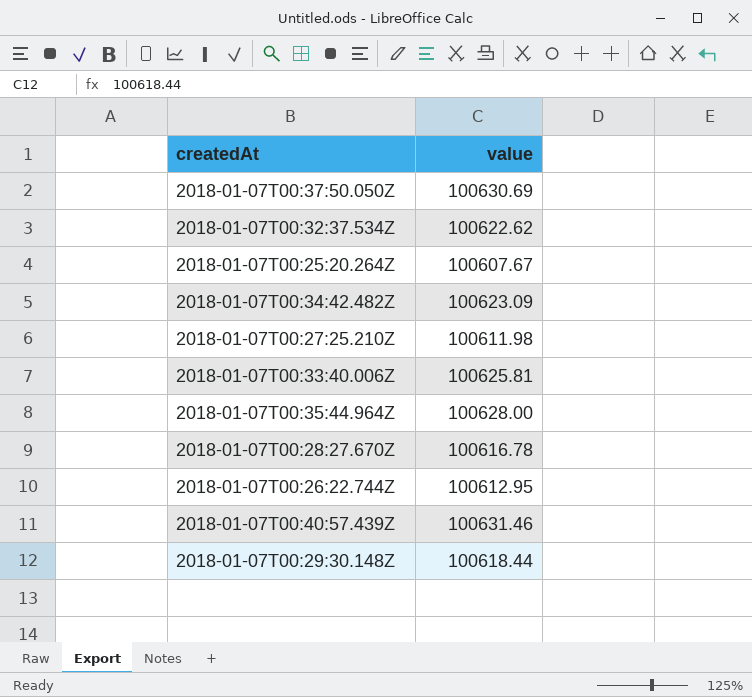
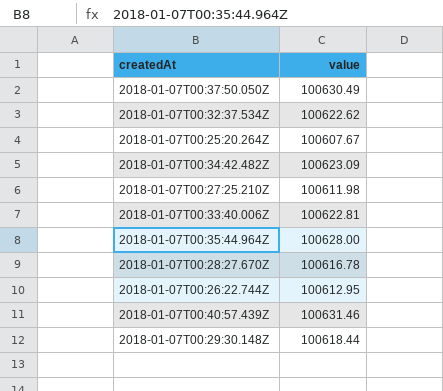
2018-01-07T00:37:50.050Z | value: 100630.69 -> 100630.49
2018-01-07T00:33:40.006Z | value: 100625.81 -> 100622.81

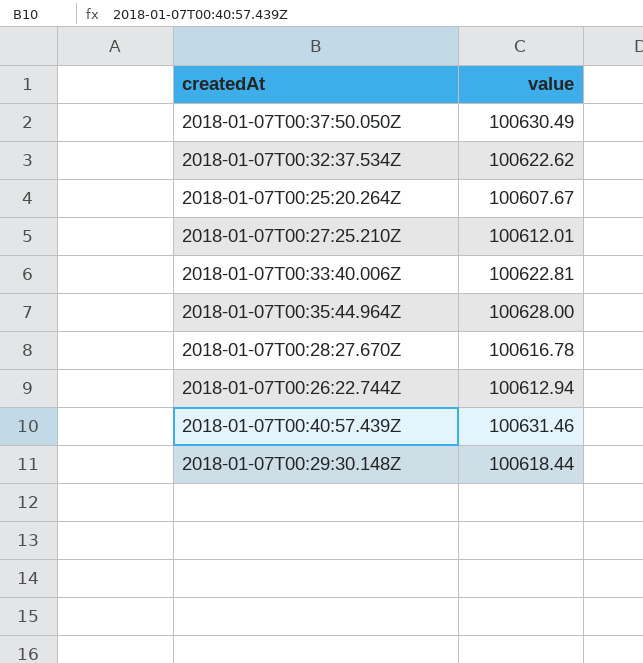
row 2018-01-07T00:34:42.482Z: 100623.09 -> none
2018-01-07T00:27:25.210Z | value: 100611.98 -> 100612.01
2018-01-07T00:26:22.744Z | value: 100612.95 -> 100612.94

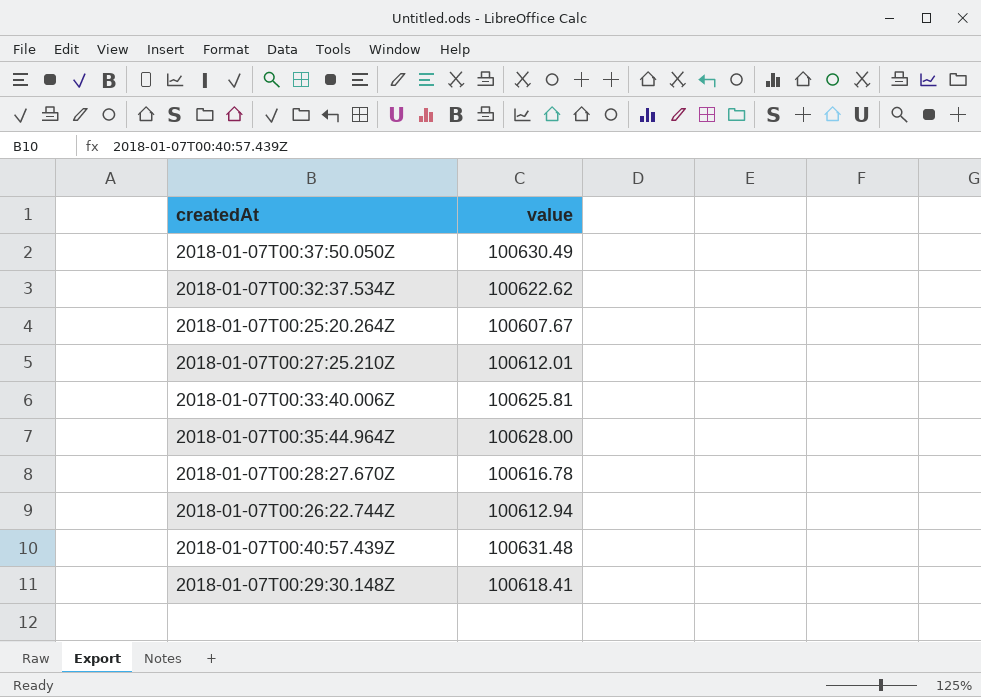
2018-01-07T00:33:40.006Z | value: 100622.81 -> 100625.81
2018-01-07T00:40:57.439Z | value: 100631.46 -> 100631.48
2018-01-07T00:29:30.148Z | value: 100618.44 -> 100618.41

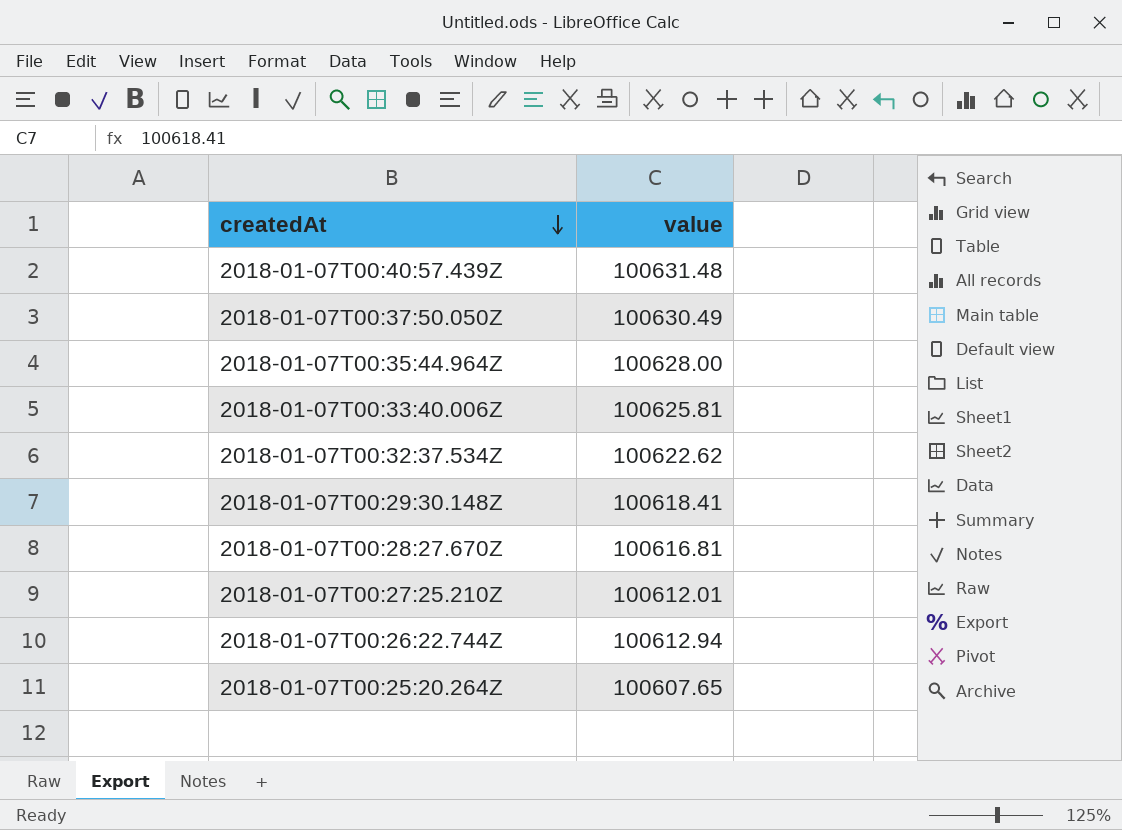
row order: none -> createdAt descending
2018-01-07T00:28:27.670Z | value: 100616.78 -> 100616.81
2018-01-07T00:25:20.264Z | value: 100607.67 -> 100607.65

